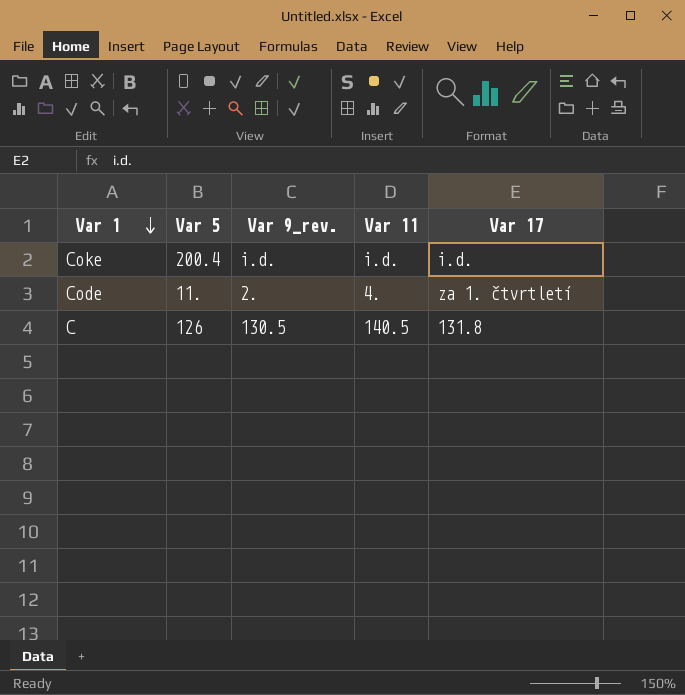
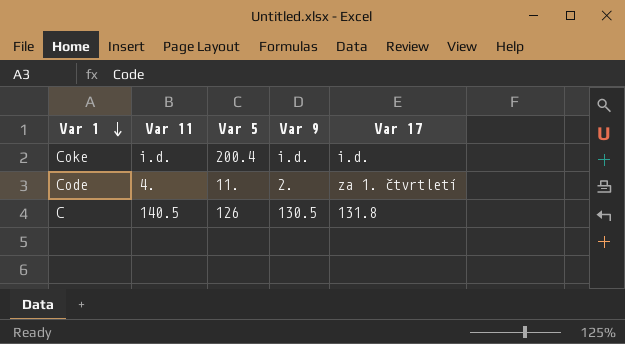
column Var 11 | position: 4 -> 2
column name: Var 9_rev. -> Var 9

